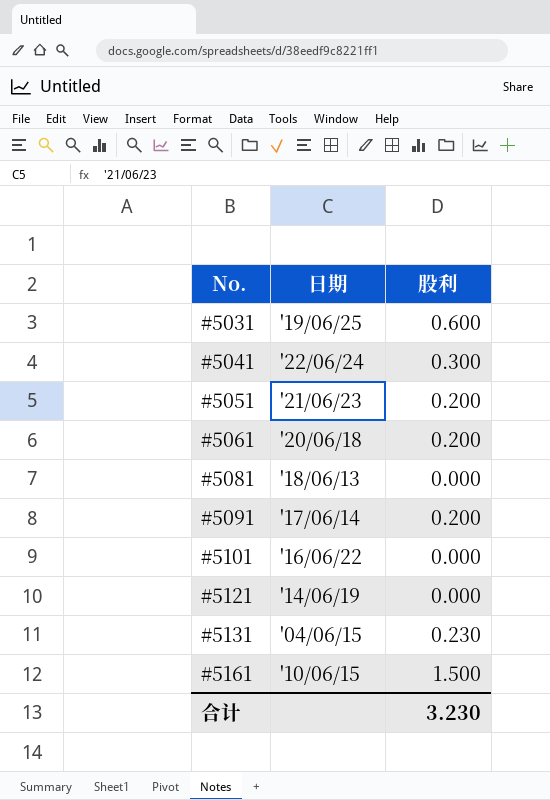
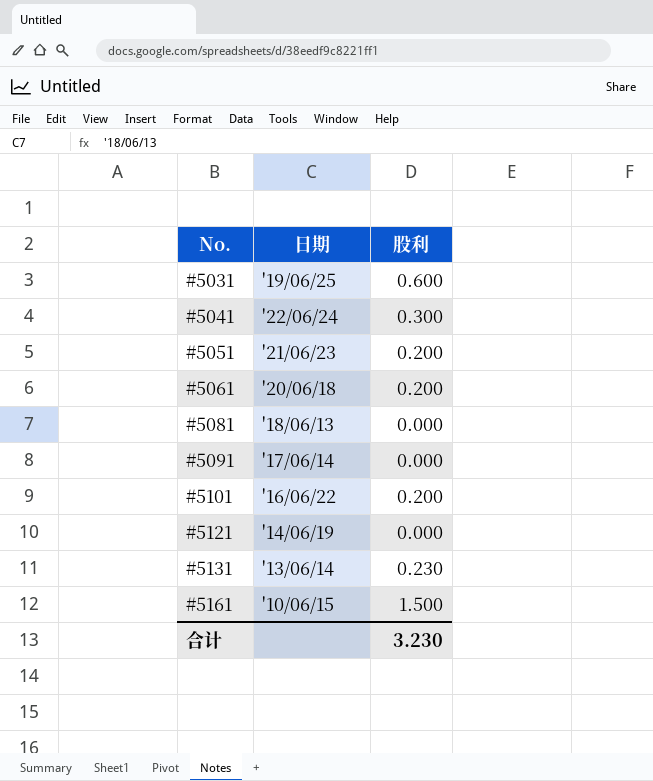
#5091 | 股利: 0.200 -> 0.000
#5101 | 股利: 0.000 -> 0.200
#5131 | 日期: '04/06/15 -> '13/06/14

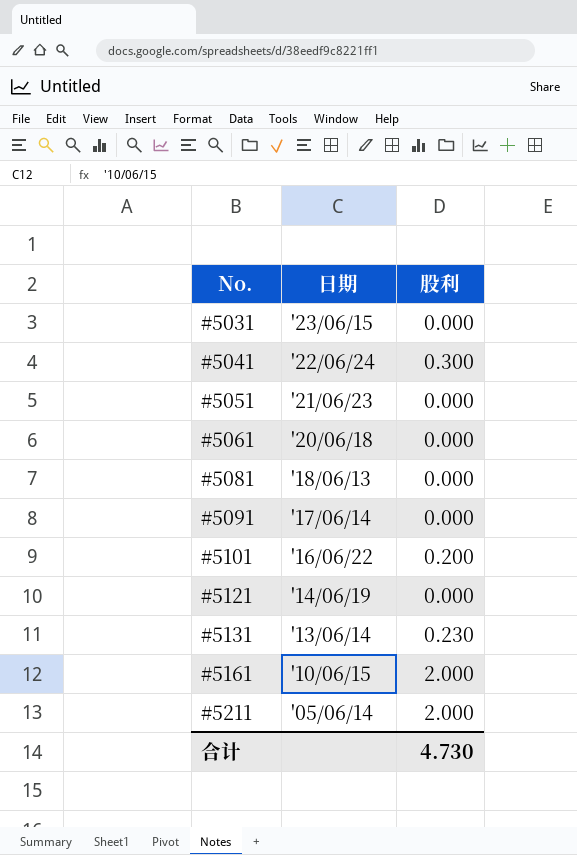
#5031 | 日期: '19/06/25 -> '23/06/15
#5031 | 股利: 0.600 -> 0.000
#5051 | 股利: 0.200 -> 0.000
#5061 | 股利: 0.200 -> 0.000
#5161 | 股利: 1.500 -> 2.000
row #5211: none -> '05/06/14 | 2.000
合计 | 股利: 3.230 -> 4.730

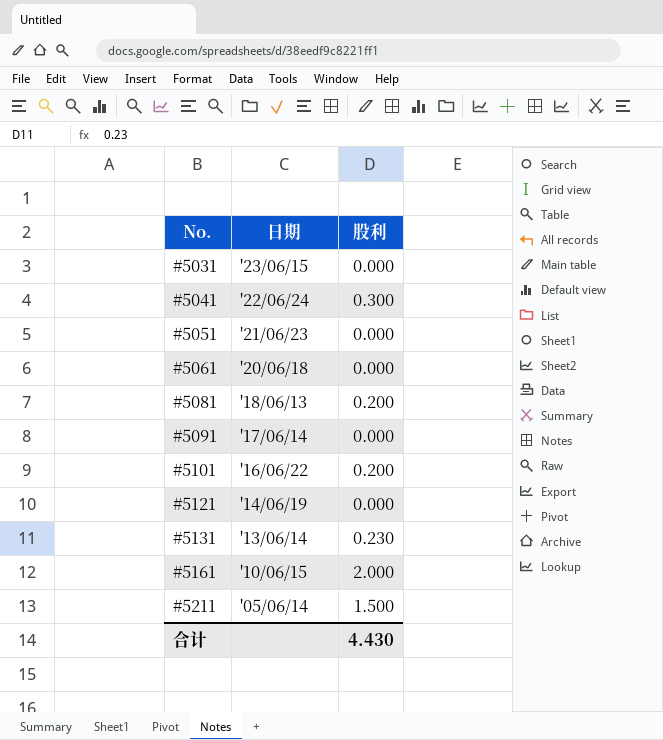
#5081 | 股利: 0.000 -> 0.200
#5211 | 股利: 2.000 -> 1.500
合计 | 股利: 4.730 -> 4.430

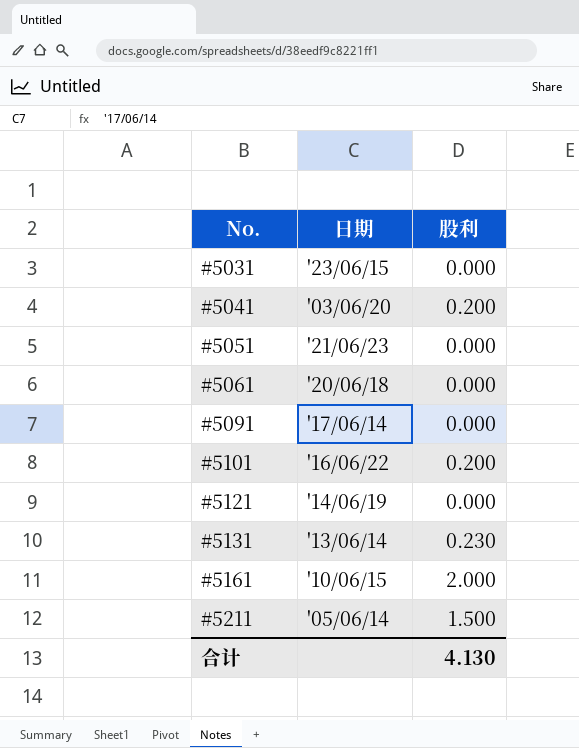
row #5081: '18/06/13 | 0.200 -> none
#5041 | 日期: '22/06/24 -> '03/06/20
#5041 | 股利: 0.300 -> 0.200
合计 | 股利: 4.430 -> 4.130

